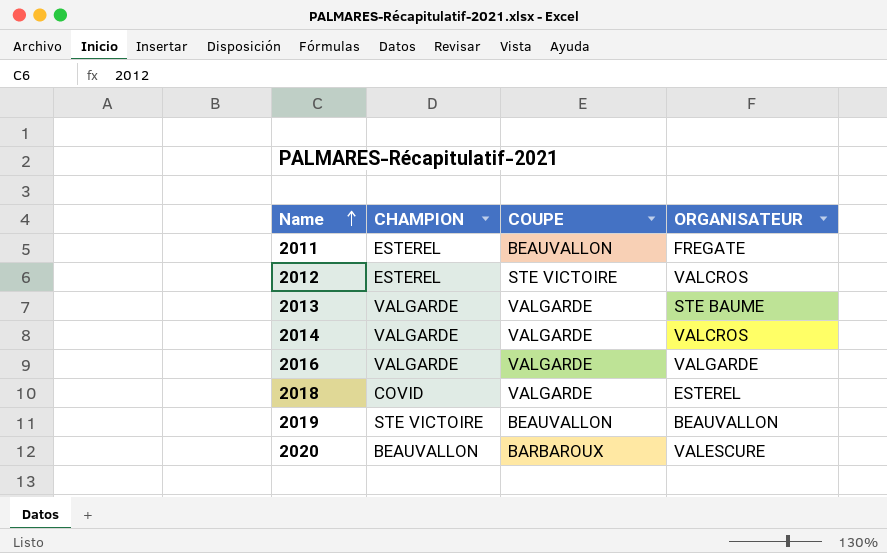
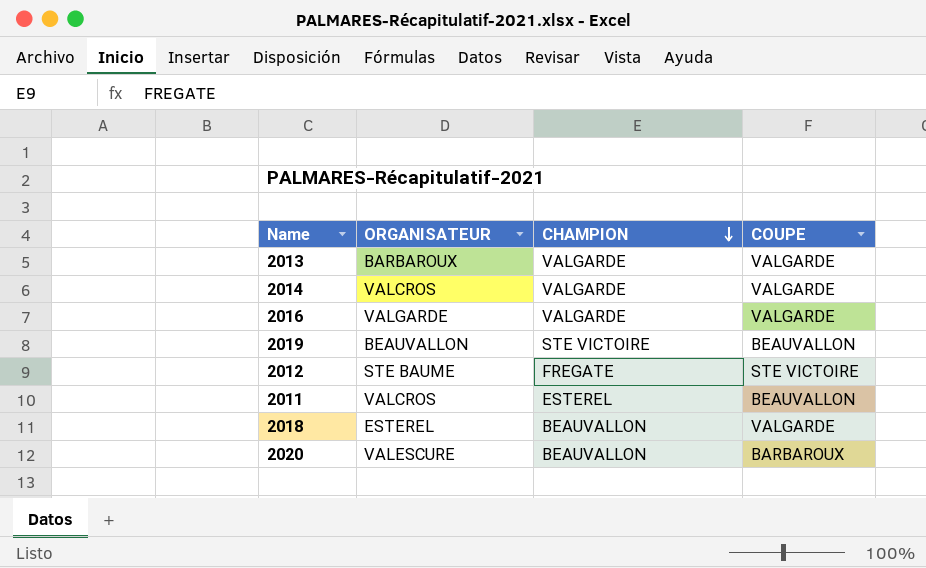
row order: Name ascending -> CHAMPION descending
column ORGANISATEUR | position: 4 -> 2
2013 | ORGANISATEUR: STE BAUME -> BARBAROUX
2012 | ORGANISATEUR: VALCROS -> STE BAUME
2012 | CHAMPION: ESTEREL -> FREGATE
2011 | ORGANISATEUR: FREGATE -> VALCROS
2018 | CHAMPION: COVID -> BEAUVALLON

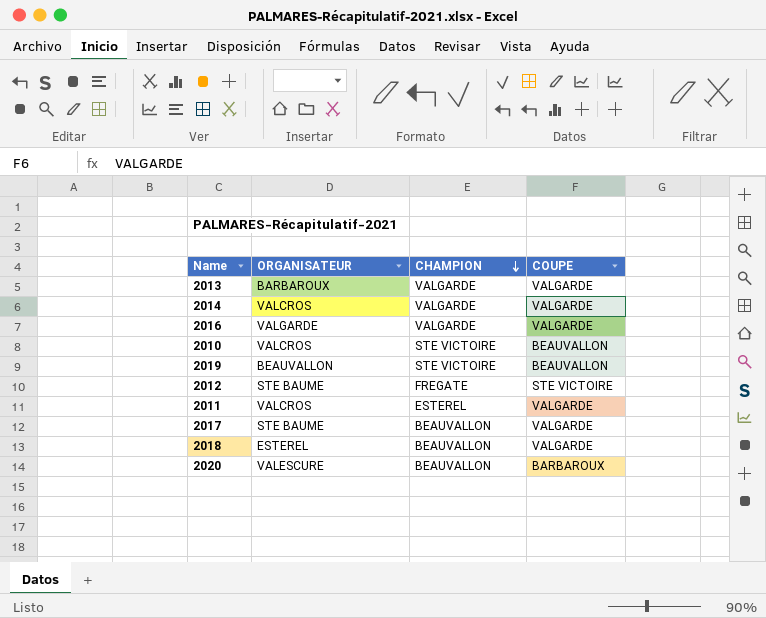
row 2010: none -> VALCROS | STE VICTOIRE | BEAUVALLON
2011 | COUPE: BEAUVALLON -> VALGARDE
row 2017: none -> STE BAUME | BEAUVALLON | VALGARDE

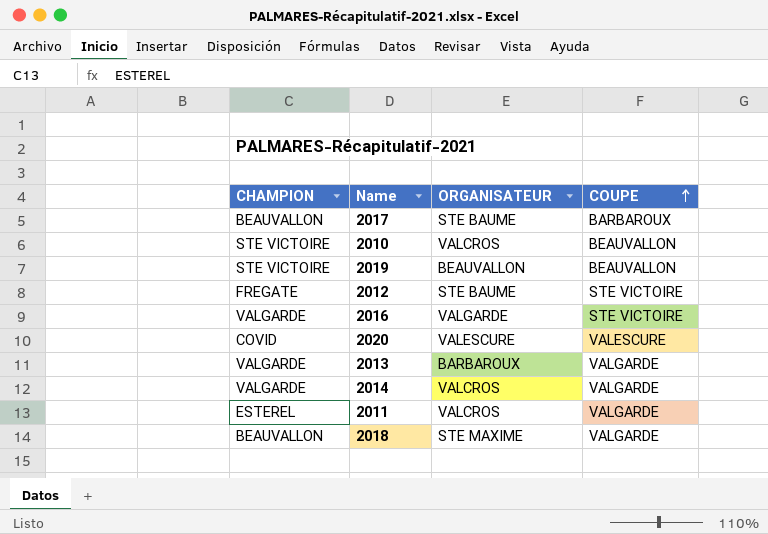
row order: CHAMPION descending -> COUPE ascending
column CHAMPION | position: 3 -> 1
2017 | COUPE: VALGARDE -> BARBAROUX
2016 | COUPE: VALGARDE -> STE VICTOIRE
2020 | CHAMPION: BEAUVALLON -> COVID
2020 | COUPE: BARBAROUX -> VALESCURE
2018 | ORGANISATEUR: ESTEREL -> STE MAXIME

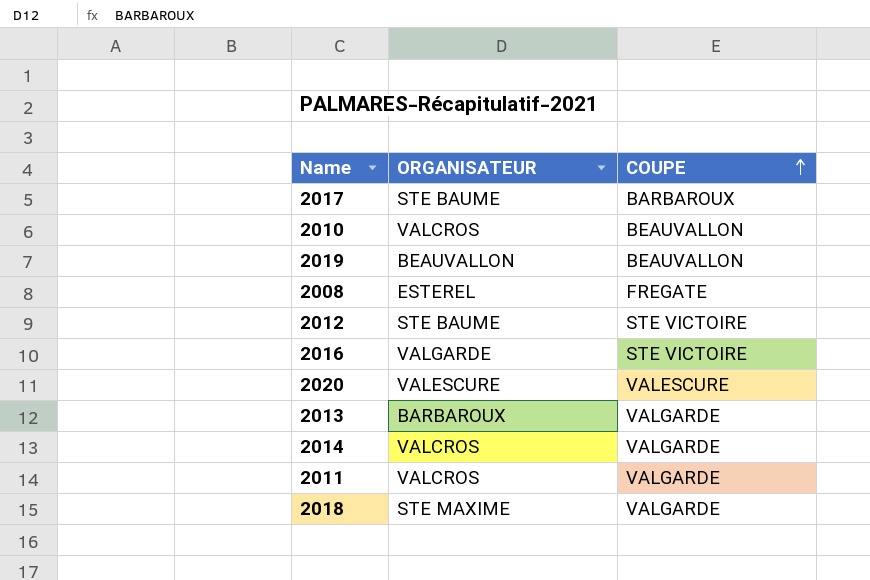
column CHAMPION | position: 1 -> none
row 2008: none -> ESTEREL | FREGATE

